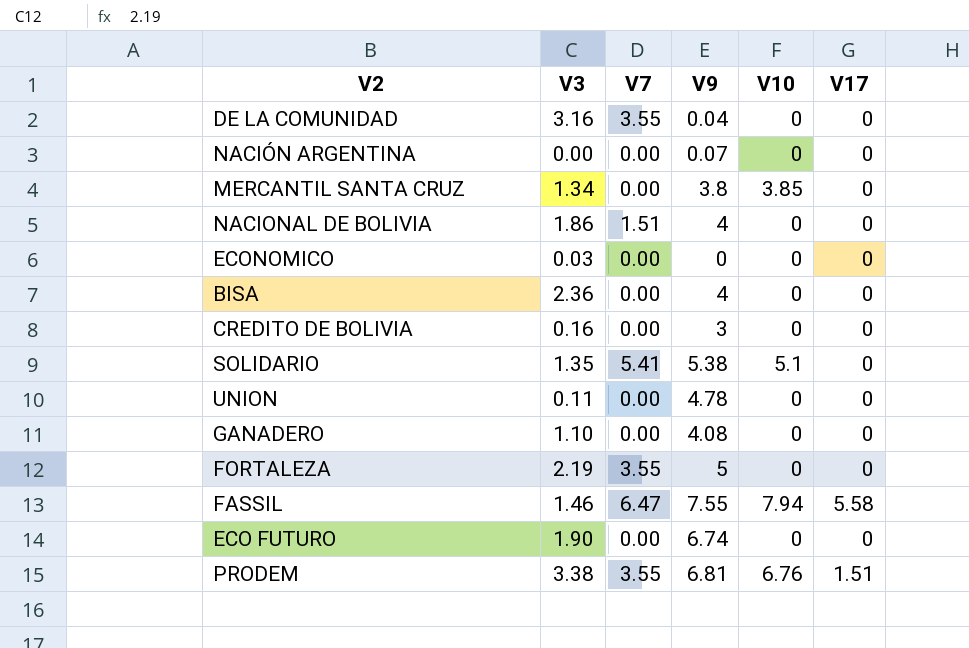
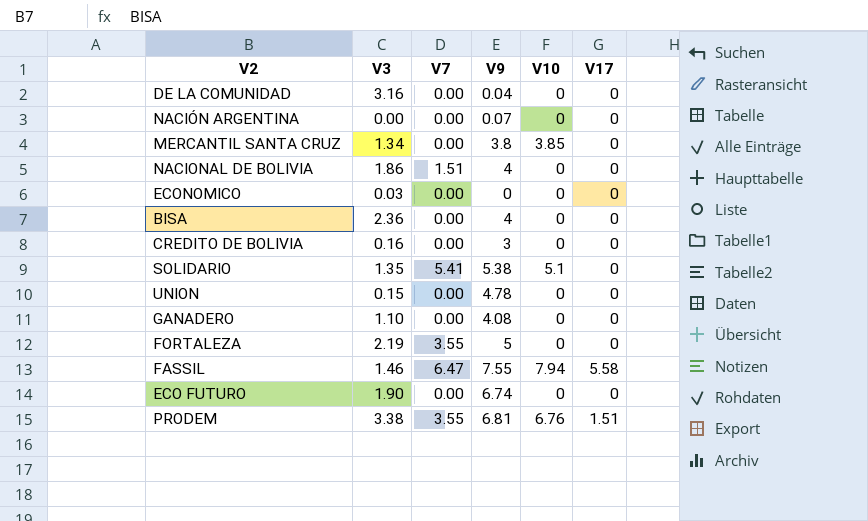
DE LA COMUNIDAD | V7: 3.55 -> 0.00
UNION | V3: 0.11 -> 0.15

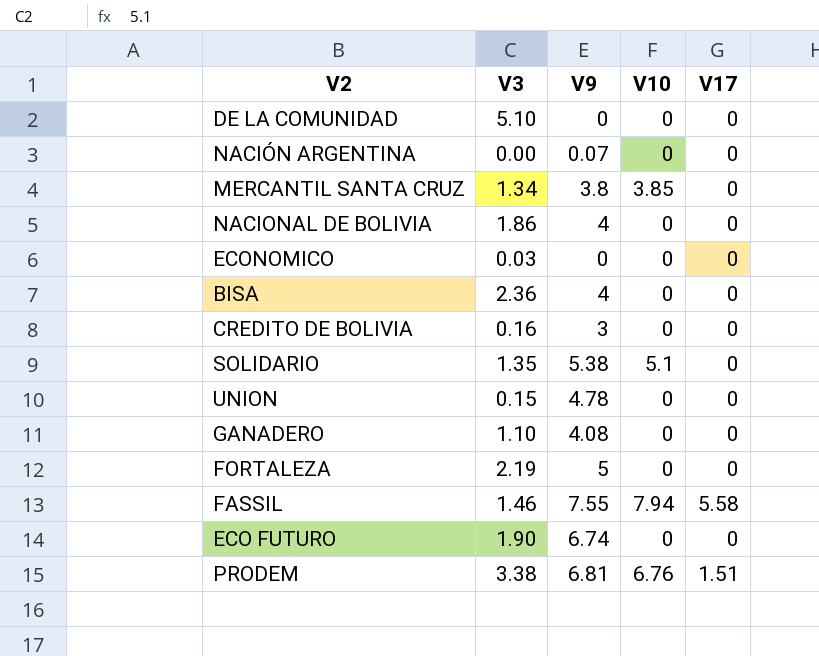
column V7 | position: 3 -> none
DE LA COMUNIDAD | V3: 3.16 -> 5.10
DE LA COMUNIDAD | V9: 0.04 -> 0

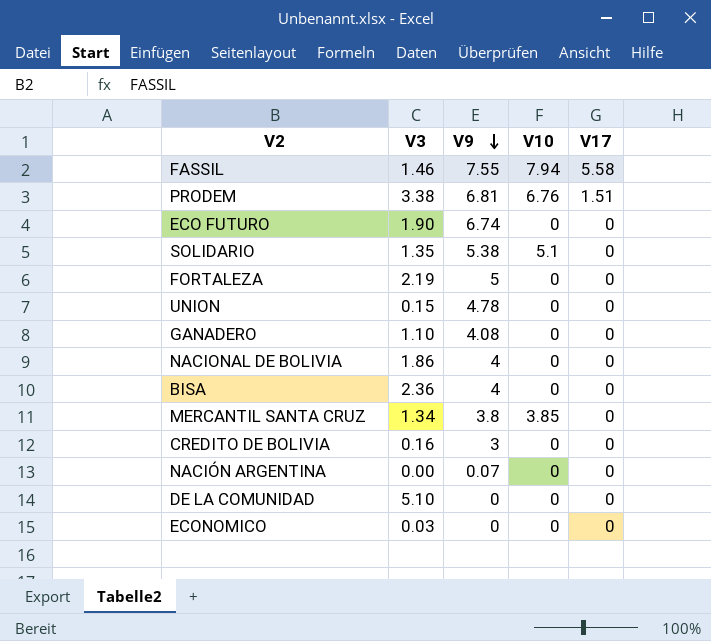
row order: none -> V9 descending

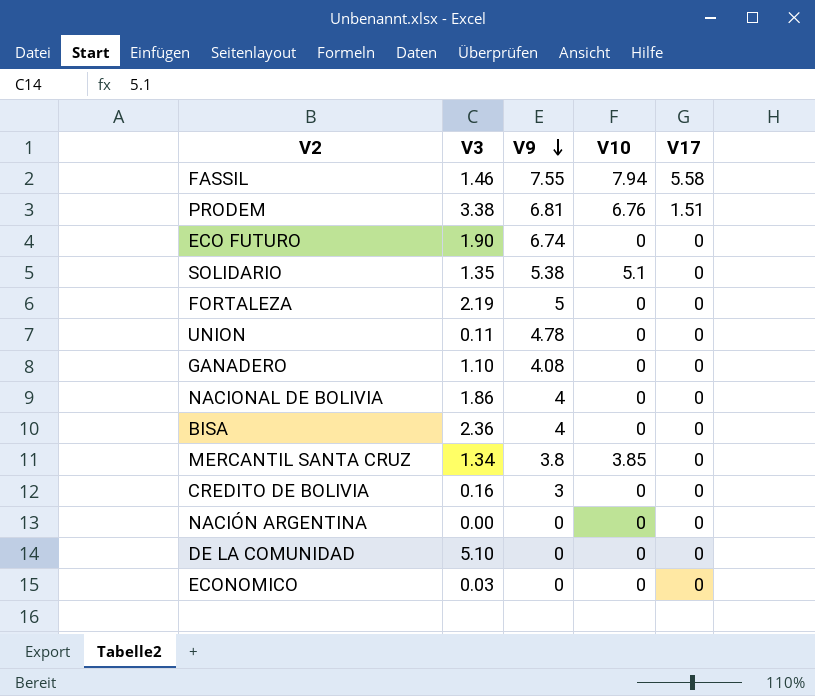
UNION | V3: 0.15 -> 0.11
NACIÓN ARGENTINA | V9: 0.07 -> 0

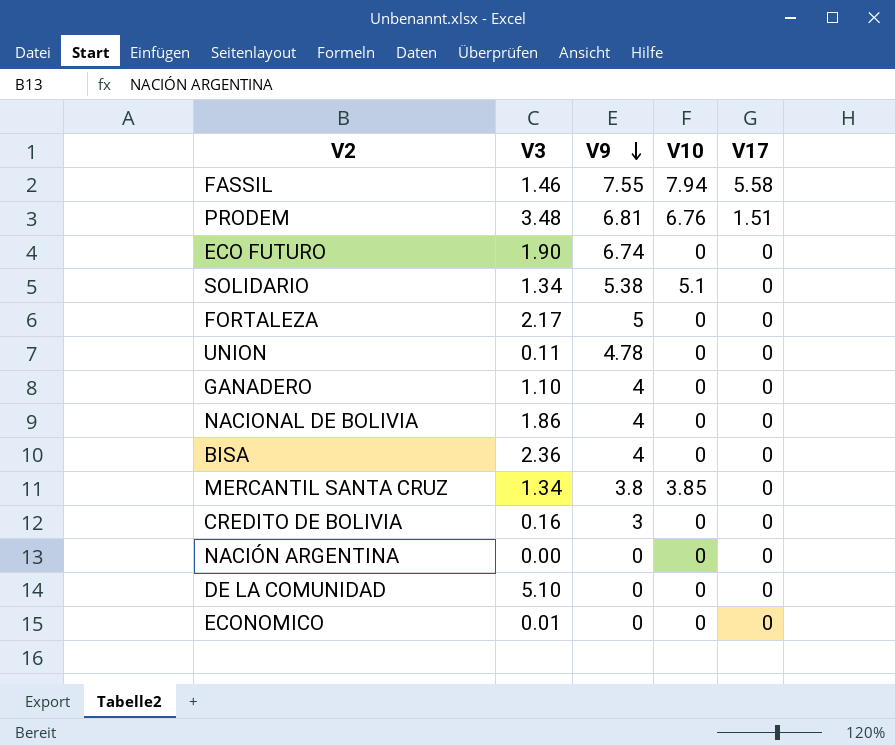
PRODEM | V3: 3.38 -> 3.48
SOLIDARIO | V3: 1.35 -> 1.34
FORTALEZA | V3: 2.19 -> 2.17
GANADERO | V9: 4.08 -> 4
ECONOMICO | V3: 0.03 -> 0.01

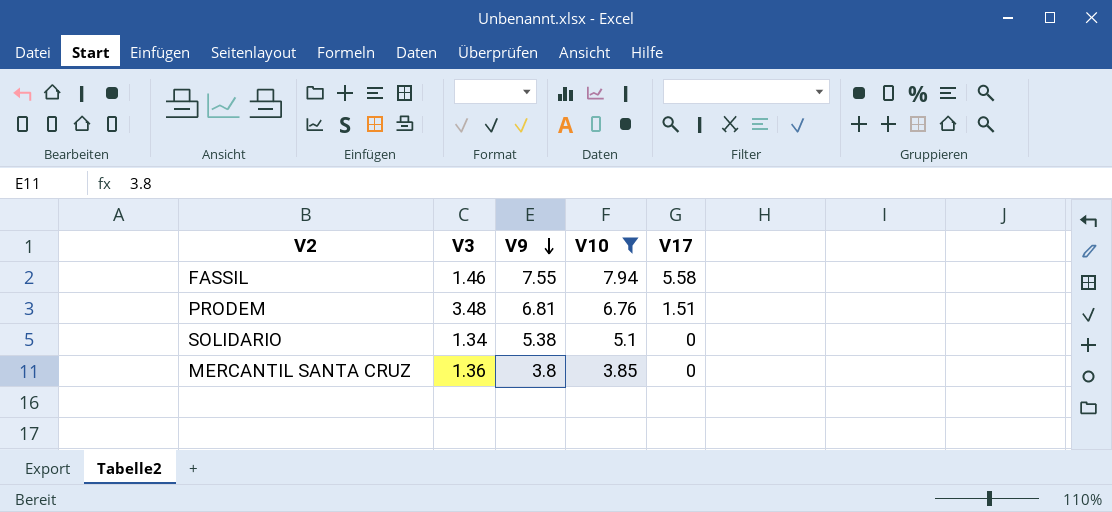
filter: none -> V10 != 0
MERCANTIL SANTA CRUZ | V3: 1.34 -> 1.36

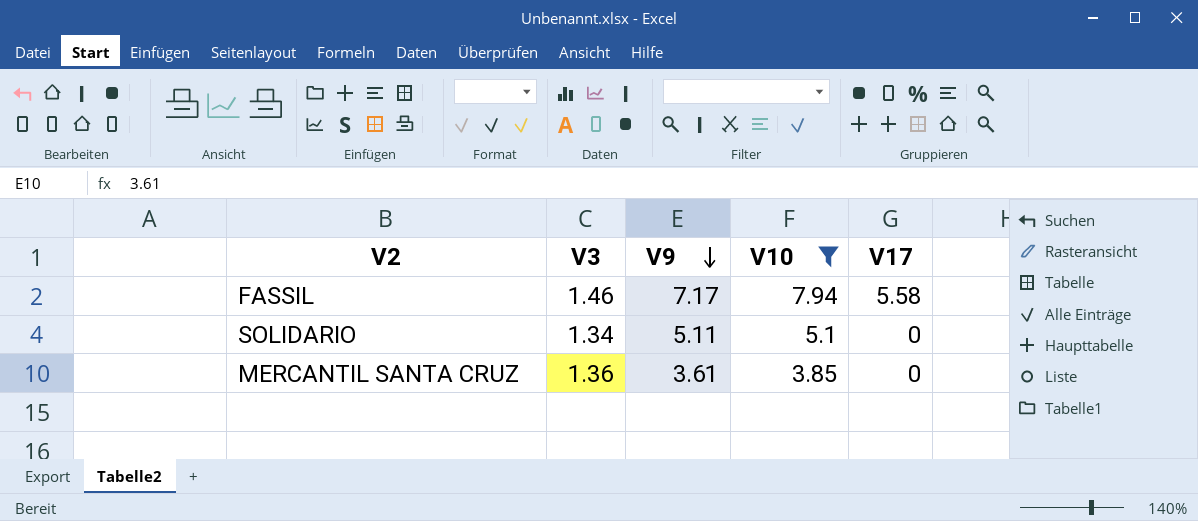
row PRODEM: 3.48 | 6.81 | 6.76 | 1.51 -> none
FASSIL | V9: 7.55 -> 7.17
SOLIDARIO | V9: 5.38 -> 5.11
MERCANTIL SANTA CRUZ | V9: 3.8 -> 3.61

